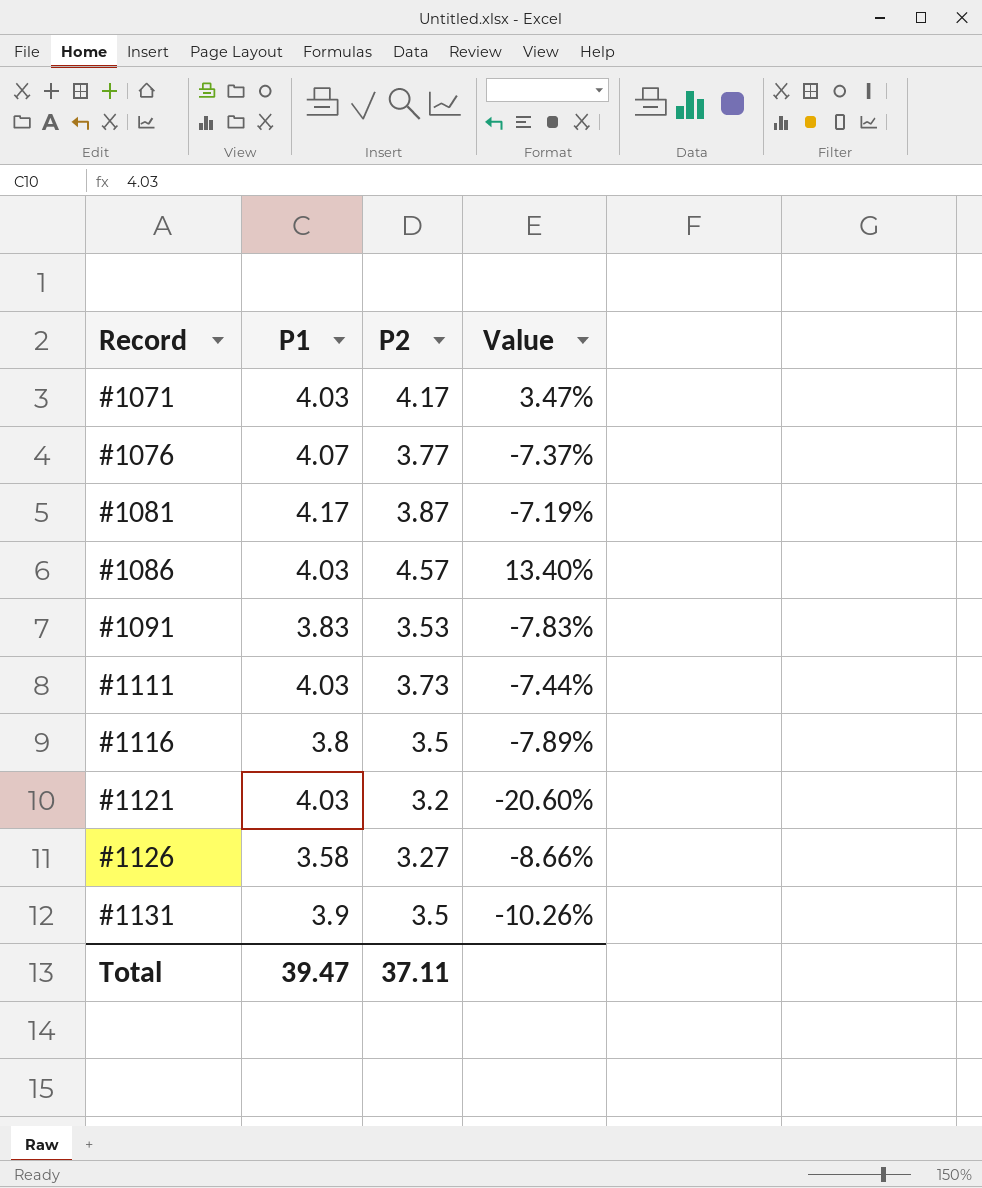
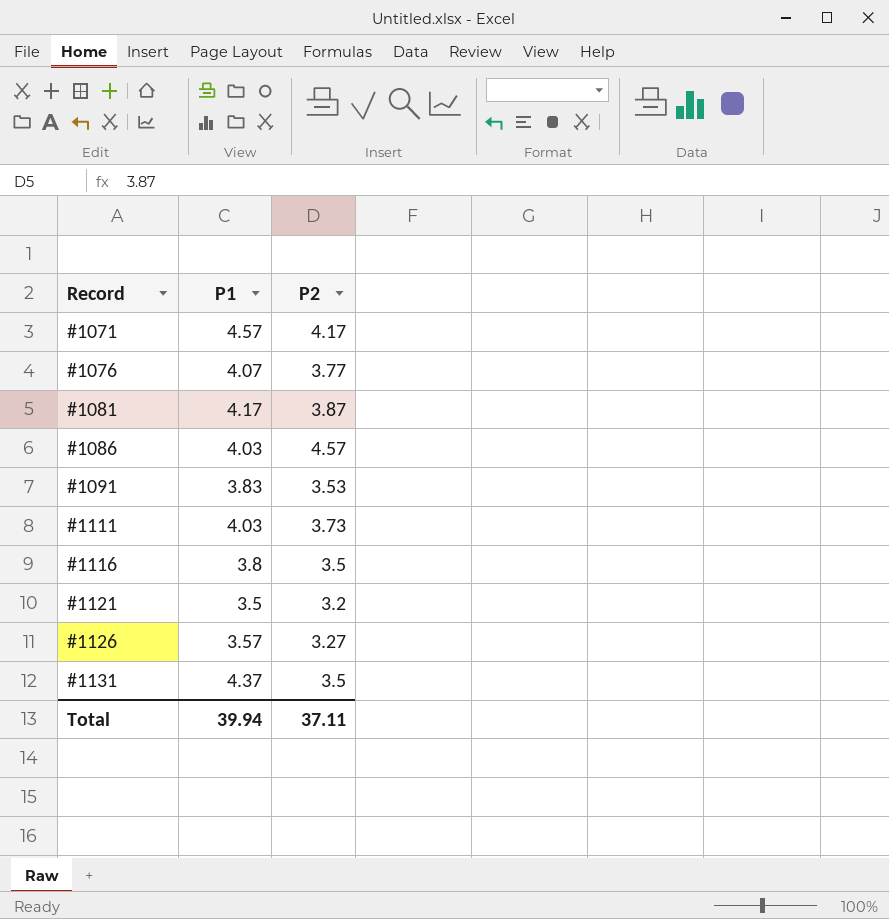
column Value | formula: ([P2] - [P1]) / [P1] -> none
#1071 | P1: 4.03 -> 4.57
#1121 | P1: 4.03 -> 3.5
#1126 | P1: 3.58 -> 3.57
#1131 | P1: 3.9 -> 4.37
Total | P1: 39.47 -> 39.94

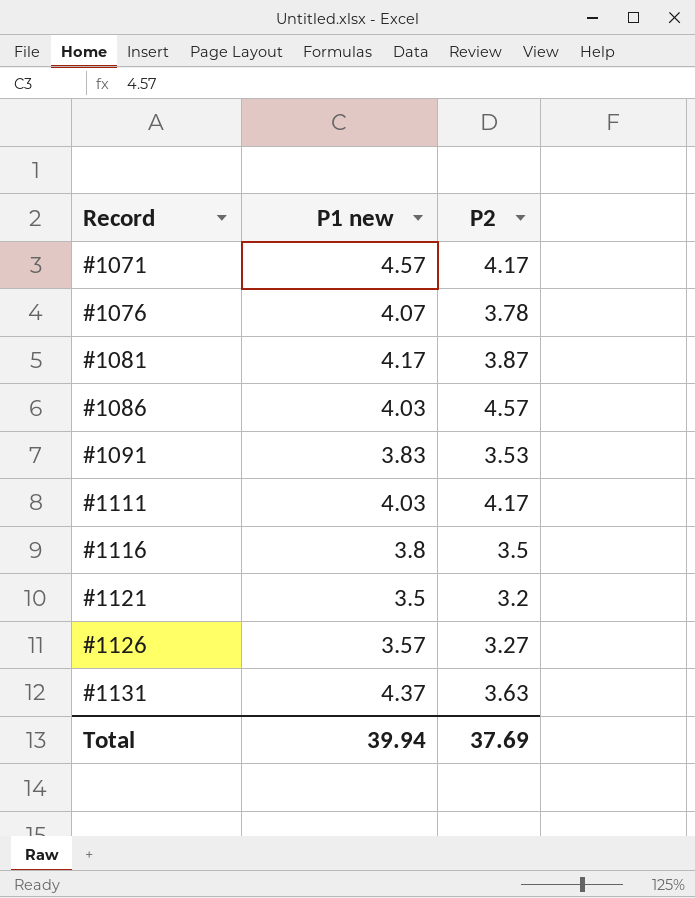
column name: P1 -> P1 new
#1076 | P2: 3.77 -> 3.78
#1111 | P2: 3.73 -> 4.17
#1131 | P2: 3.5 -> 3.63
Total | P2: 37.11 -> 37.69

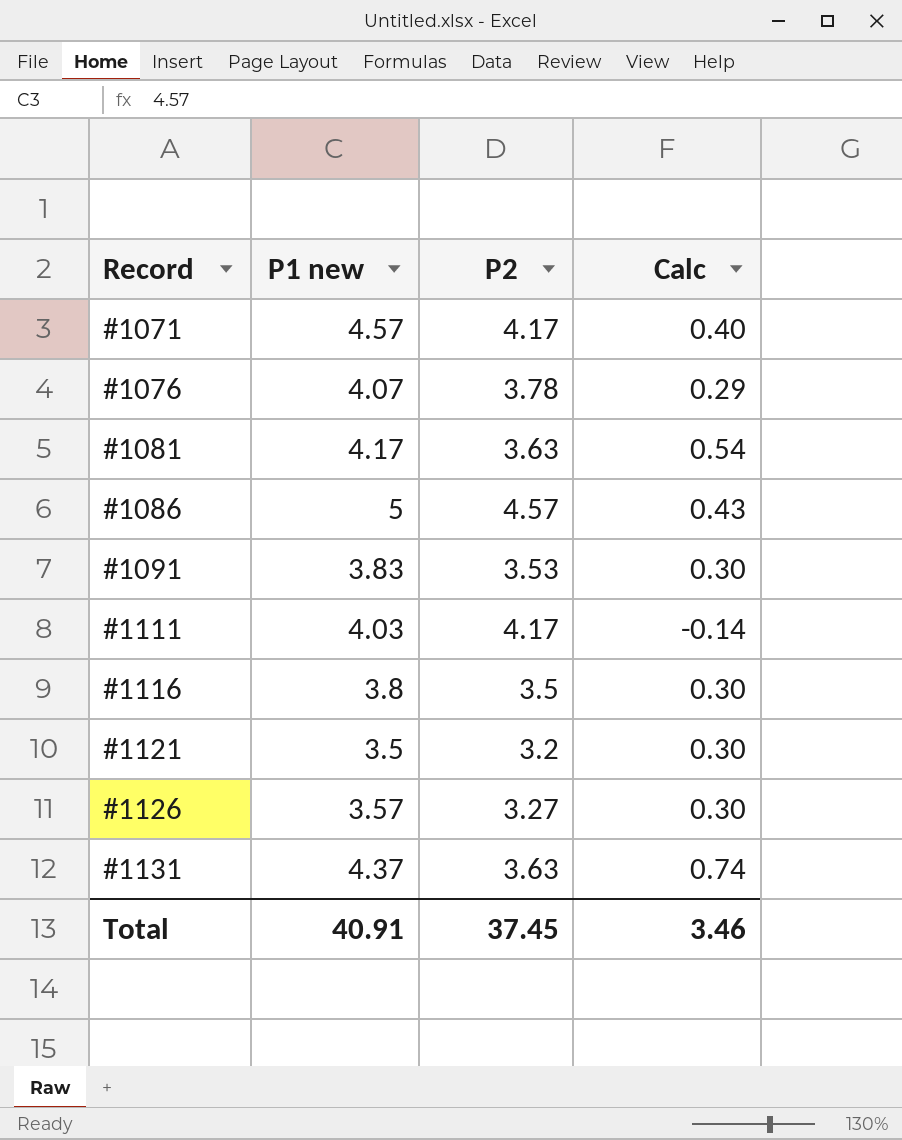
column Calc | formula: none -> [P1 new] - [P2]
#1081 | P2: 3.87 -> 3.63
#1086 | P1 new: 4.03 -> 5
Total | P1 new: 39.94 -> 40.91
Total | P2: 37.69 -> 37.45

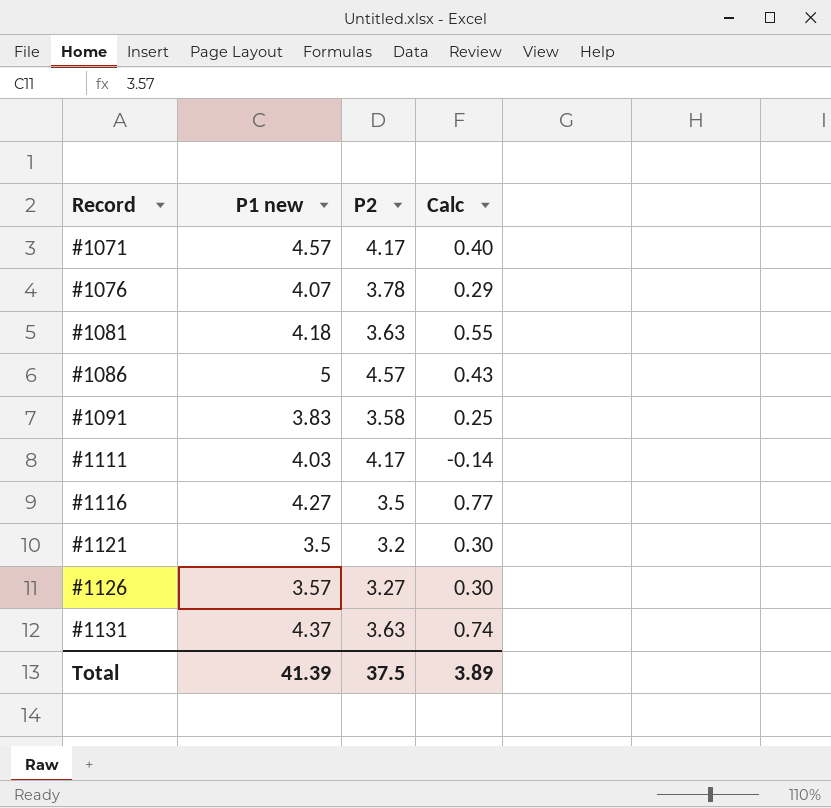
#1081 | P1 new: 4.17 -> 4.18
#1081 | Calc: 0.54 -> 0.55
#1091 | P2: 3.53 -> 3.58
#1091 | Calc: 0.30 -> 0.25
#1116 | P1 new: 3.8 -> 4.27
#1116 | Calc: 0.30 -> 0.77
Total | P1 new: 40.91 -> 41.39
Total | P2: 37.45 -> 37.5
Total | Calc: 3.46 -> 3.89

